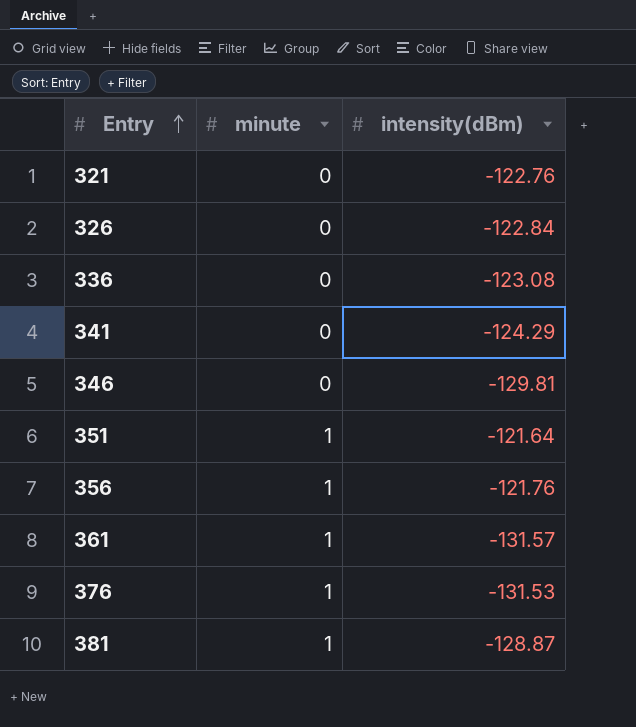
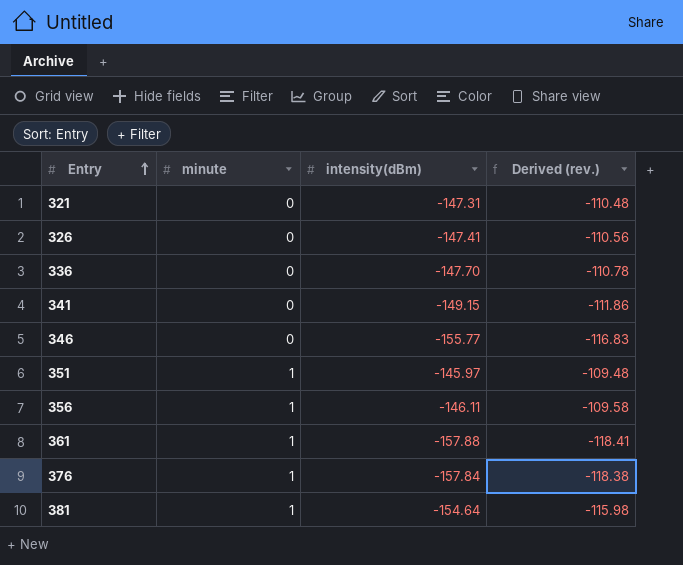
column Derived (rev.) | formula: none -> [intensity(dBm)] * 0.75
321 | intensity(dBm): -122.76 -> -147.31
326 | intensity(dBm): -122.84 -> -147.41
336 | intensity(dBm): -123.08 -> -147.70
341 | intensity(dBm): -124.29 -> -149.15
346 | intensity(dBm): -129.81 -> -155.77
351 | intensity(dBm): -121.64 -> -145.97
356 | intensity(dBm): -121.76 -> -146.11
361 | intensity(dBm): -131.57 -> -157.88
376 | intensity(dBm): -131.53 -> -157.84
381 | intensity(dBm): -128.87 -> -154.64

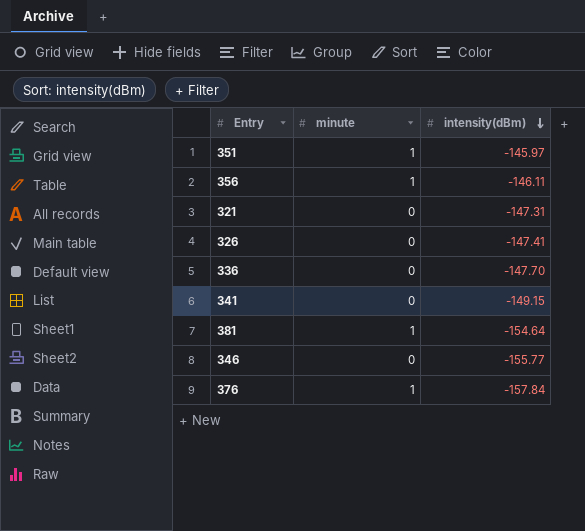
row order: Entry ascending -> intensity(dBm) descending
column Derived (rev.) | formula: [intensity(dBm)] * 0.75 -> none
row 361: 1 | -157.88 | -118.41 -> none

